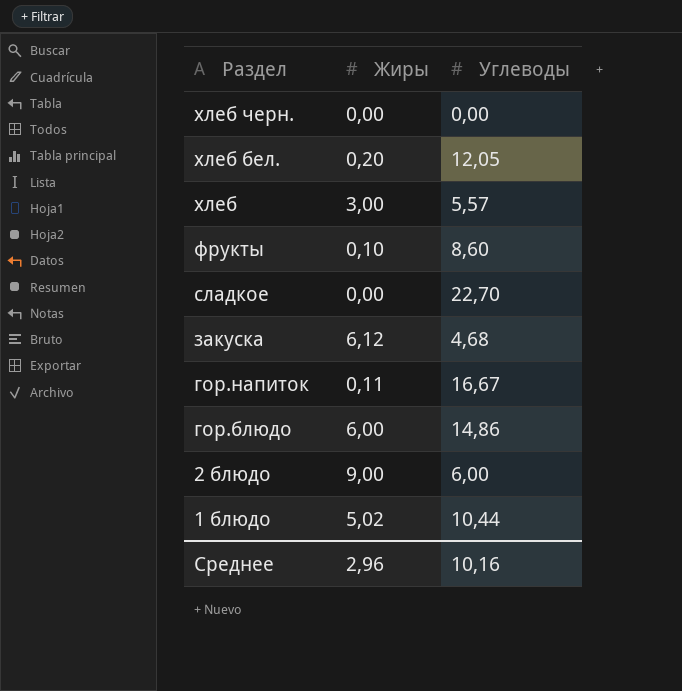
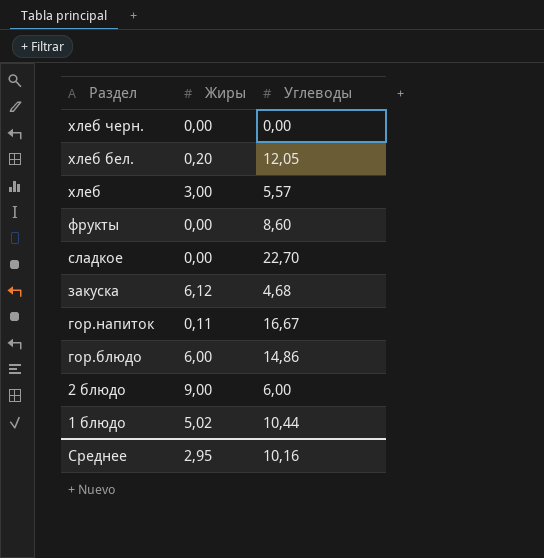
фрукты | Жиры: 0,10 -> 0,00
Среднее | Жиры: 2,96 -> 2,95

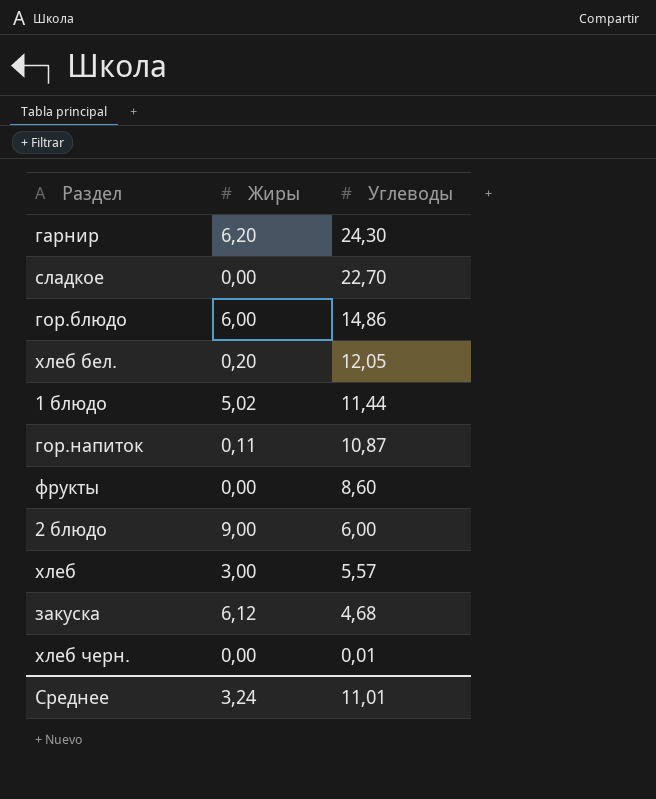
row order: Раздел descending -> Углеводы descending
row гарнир: none -> 6,20 | 24,30
1 блюдо | Углеводы: 10,44 -> 11,44
гор.напиток | Углеводы: 16,67 -> 10,87
хлеб черн. | Углеводы: 0,00 -> 0,01
Среднее | Жиры: 2,95 -> 3,24
Среднее | Углеводы: 10,16 -> 11,01

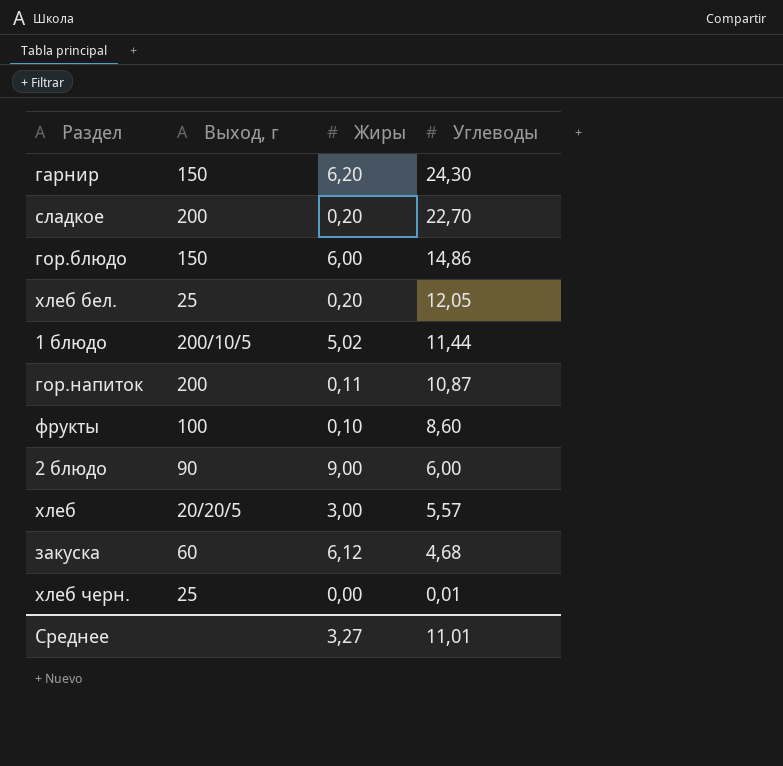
column Выход, г | position: none -> 2
сладкое | Жиры: 0,00 -> 0,20
фрукты | Жиры: 0,00 -> 0,10
Среднее | Жиры: 3,24 -> 3,27

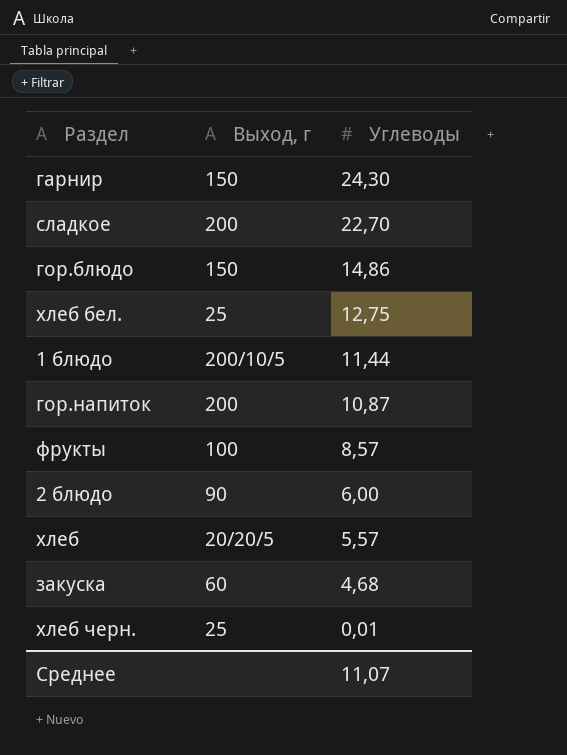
column Жиры | position: 3 -> none
хлеб бел. | Углеводы: 12,05 -> 12,75
фрукты | Углеводы: 8,60 -> 8,57
Среднее | Углеводы: 11,01 -> 11,07

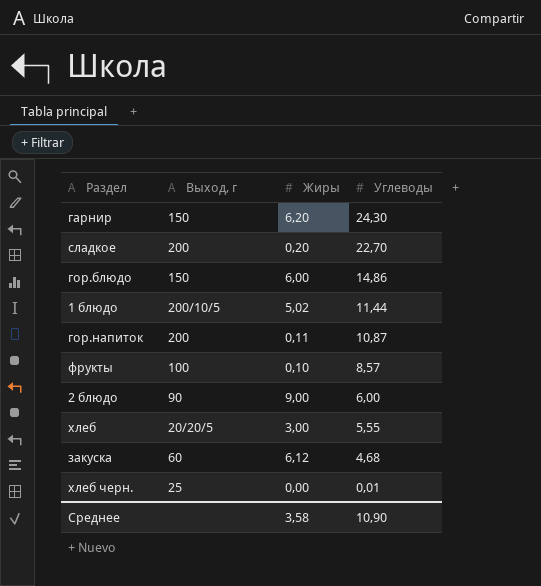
column Жиры | position: none -> 3
row хлеб бел.: 25 | 12,75 -> none
хлеб | Углеводы: 5,57 -> 5,55
Среднее | Углеводы: 11,07 -> 10,90

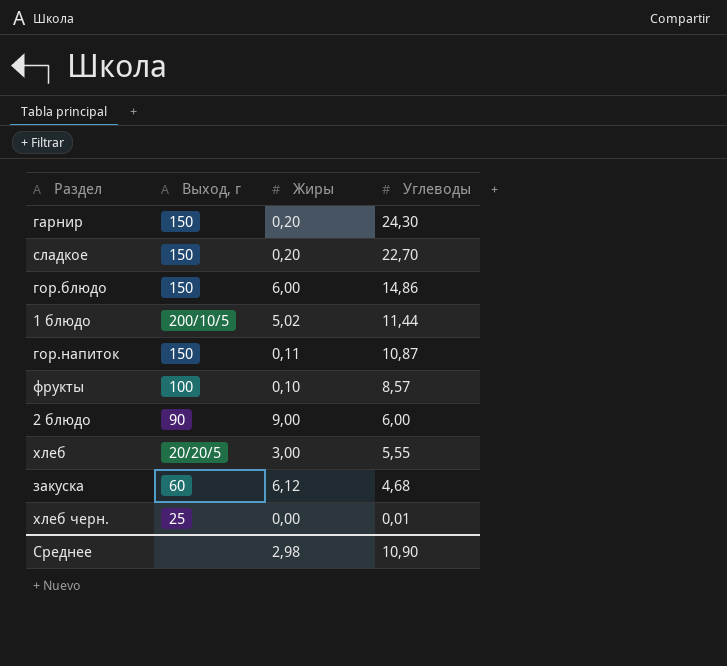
гарнир | Жиры: 6,20 -> 0,20
сладкое | Выход, г: 200 -> 150
гор.напиток | Выход, г: 200 -> 150
Среднее | Жиры: 3,58 -> 2,98

